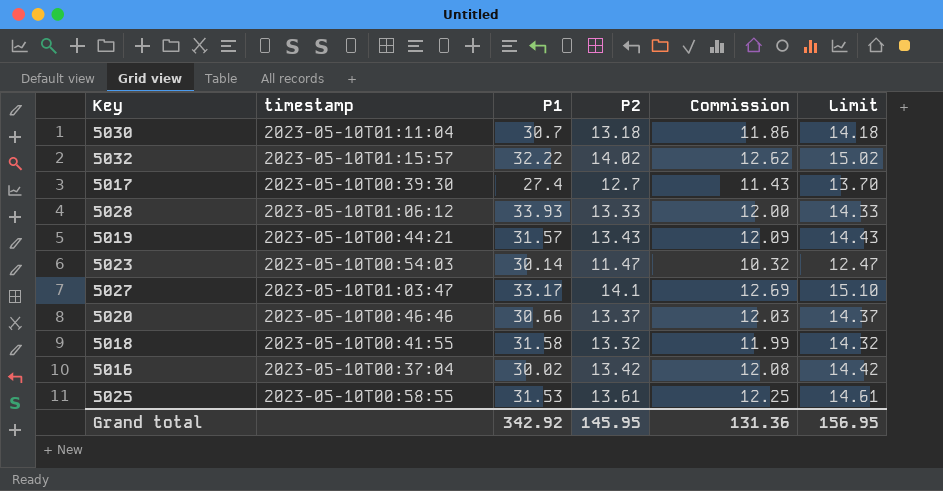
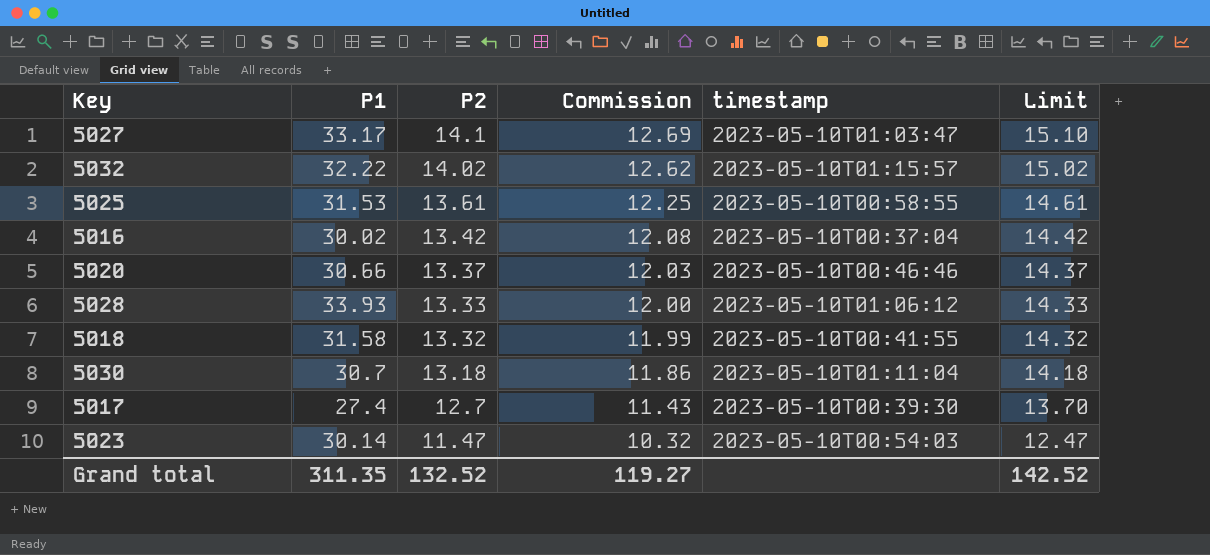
row order: none -> P2 descending
column timestamp | position: 2 -> 5
row 5019: 2023-05-10T00:44:21 | 31.57 | 13.43 | 12.09 | 14.43 -> none
Grand total | P1: 342.92 -> 311.35
Grand total | P2: 145.95 -> 132.52
Grand total | Commission: 131.36 -> 119.27
Grand total | Limit: 156.95 -> 142.52

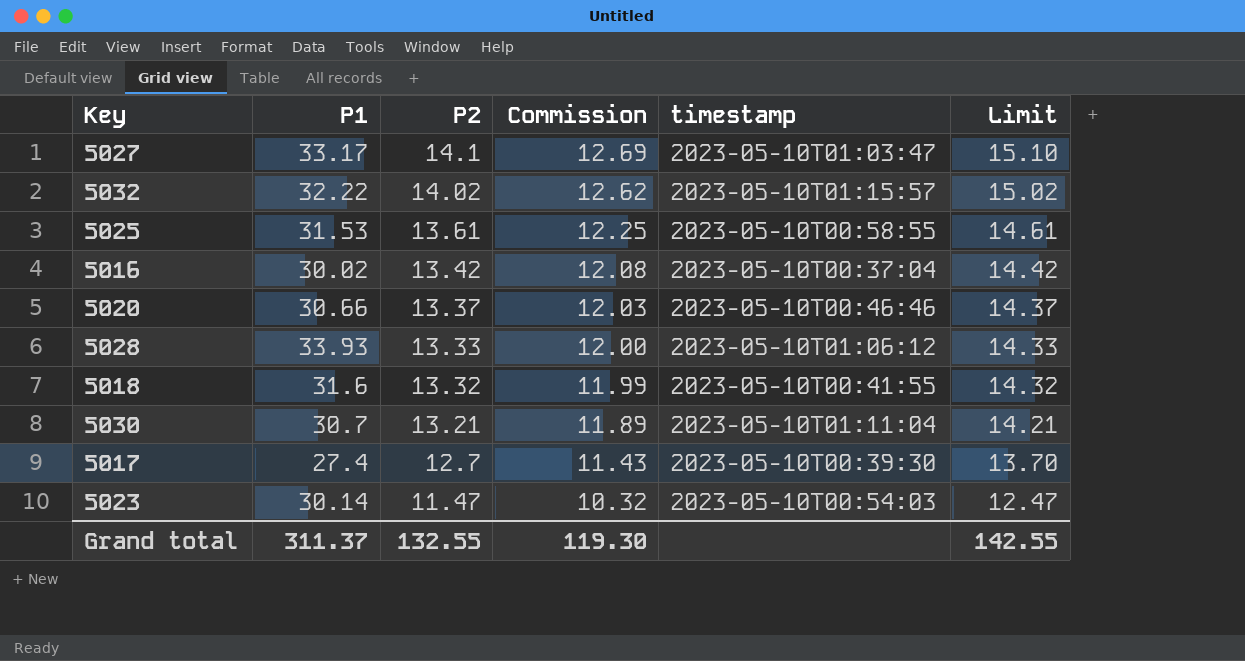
5018 | P1: 31.58 -> 31.6
5030 | P2: 13.18 -> 13.21
5030 | Commission: 11.86 -> 11.89
5030 | Limit: 14.18 -> 14.21
Grand total | P1: 311.35 -> 311.37
Grand total | P2: 132.52 -> 132.55
Grand total | Commission: 119.27 -> 119.30
Grand total | Limit: 142.52 -> 142.55

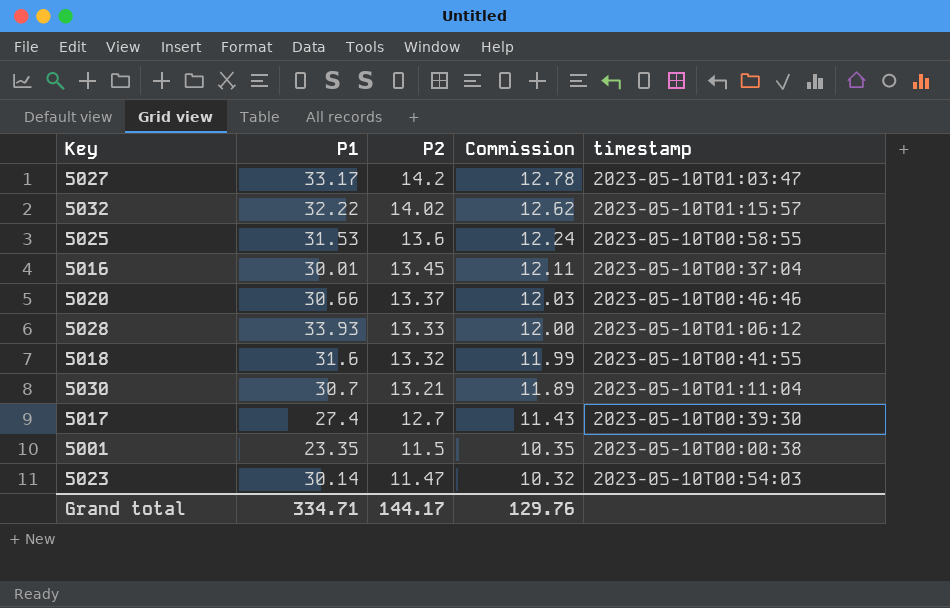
column Limit | formula: [P2] + 1 -> none
5027 | P2: 14.1 -> 14.2
5027 | Commission: 12.69 -> 12.78
5025 | P2: 13.61 -> 13.6
5025 | Commission: 12.25 -> 12.24
5016 | P1: 30.02 -> 30.01
5016 | P2: 13.42 -> 13.45
5016 | Commission: 12.08 -> 12.11
row 5001: none -> 23.35 | 11.5 | 10.35 | 2023-05-10T00:00:38
Grand total | P1: 311.37 -> 334.71
Grand total | P2: 132.55 -> 144.17
Grand total | Commission: 119.30 -> 129.76

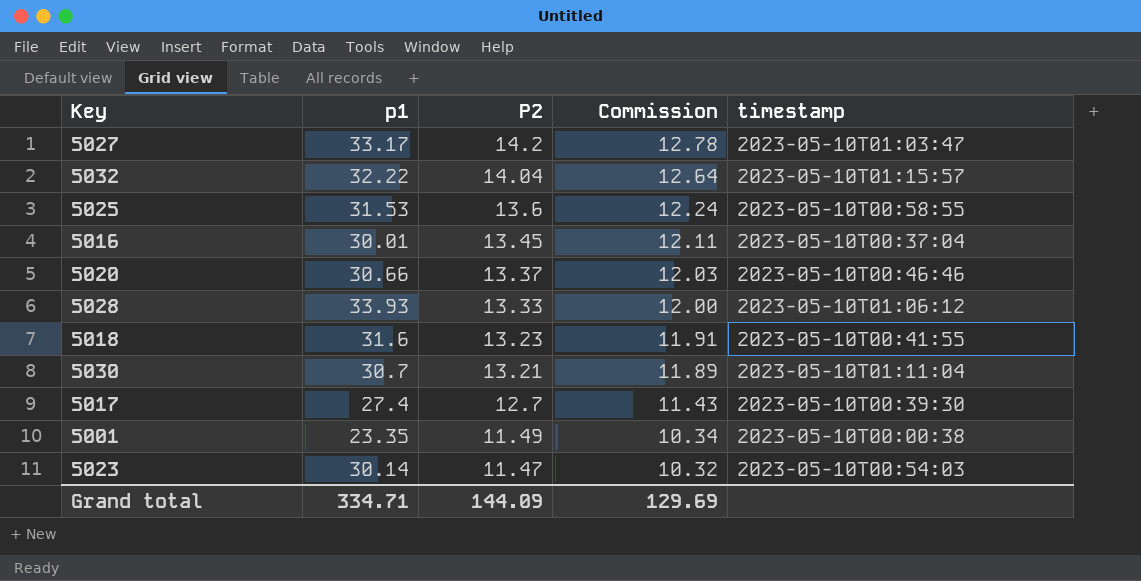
column name: P1 -> p1
5032 | P2: 14.02 -> 14.04
5032 | Commission: 12.62 -> 12.64
5018 | P2: 13.32 -> 13.23
5018 | Commission: 11.99 -> 11.91
5001 | P2: 11.5 -> 11.49
5001 | Commission: 10.35 -> 10.34
Grand total | P2: 144.17 -> 144.09
Grand total | Commission: 129.76 -> 129.69

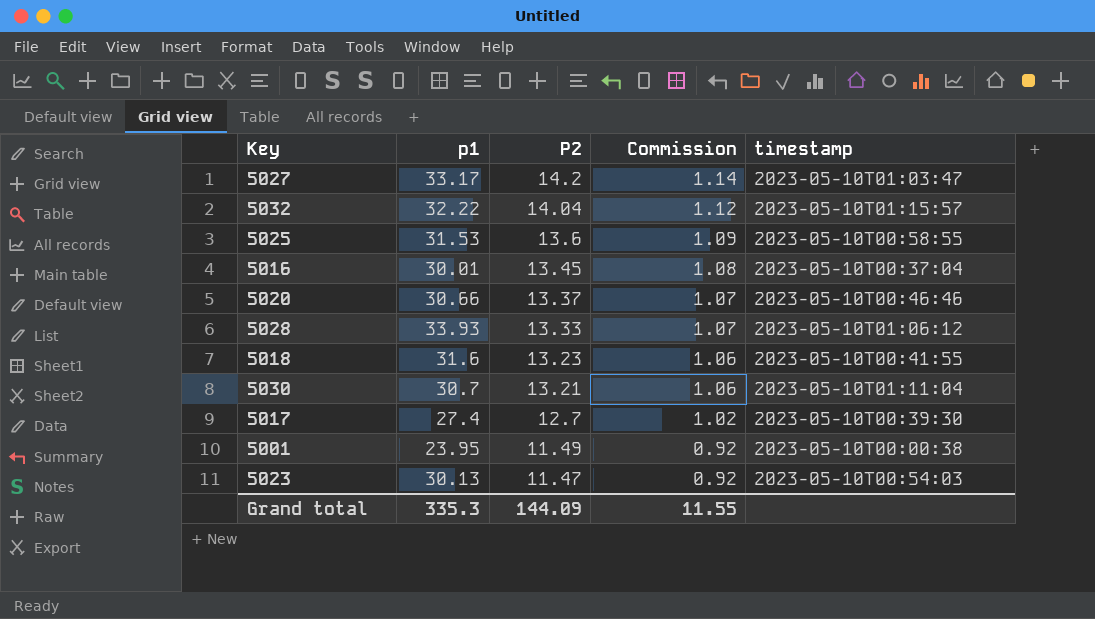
column Commission | formula: [P2] * 0.9 -> [P2] * 0.08
5001 | p1: 23.35 -> 23.95
5023 | p1: 30.14 -> 30.13
Grand total | p1: 334.71 -> 335.3
Grand total | Commission: 129.69 -> 11.55

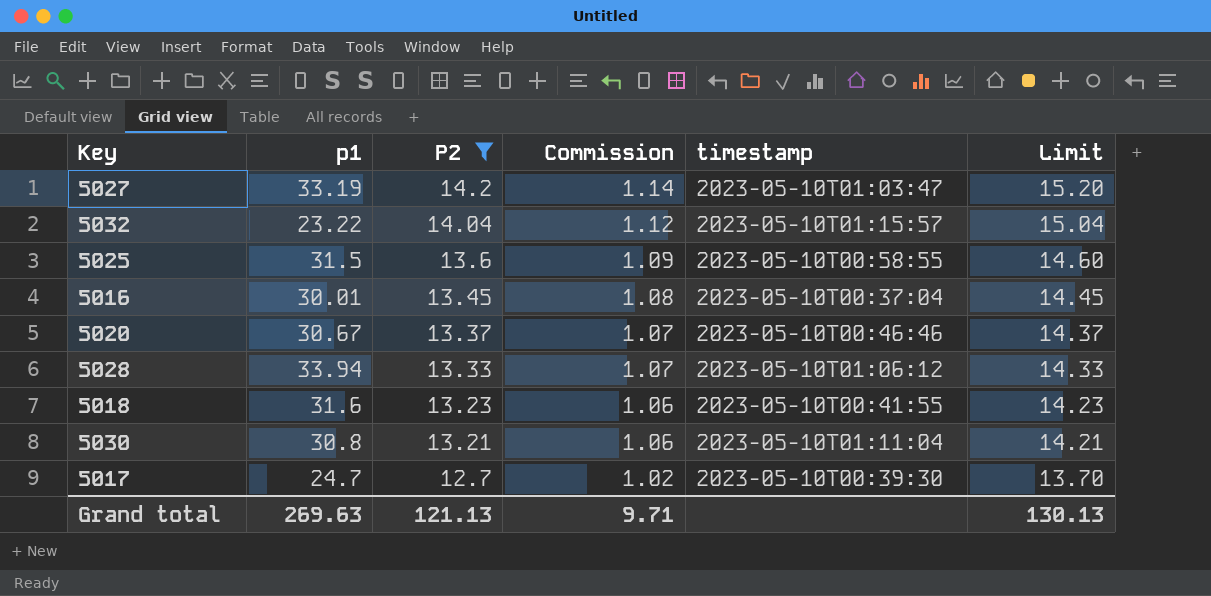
filter: none -> P2 >= 12.7
column Limit | formula: none -> [P2] + 1
5027 | p1: 33.17 -> 33.19
5032 | p1: 32.22 -> 23.22
5025 | p1: 31.53 -> 31.5
5020 | p1: 30.66 -> 30.67
5028 | p1: 33.93 -> 33.94
5030 | p1: 30.7 -> 30.8
5017 | p1: 27.4 -> 24.7
Grand total | p1: 335.3 -> 269.63
Grand total | P2: 144.09 -> 121.13
Grand total | Commission: 11.55 -> 9.71

